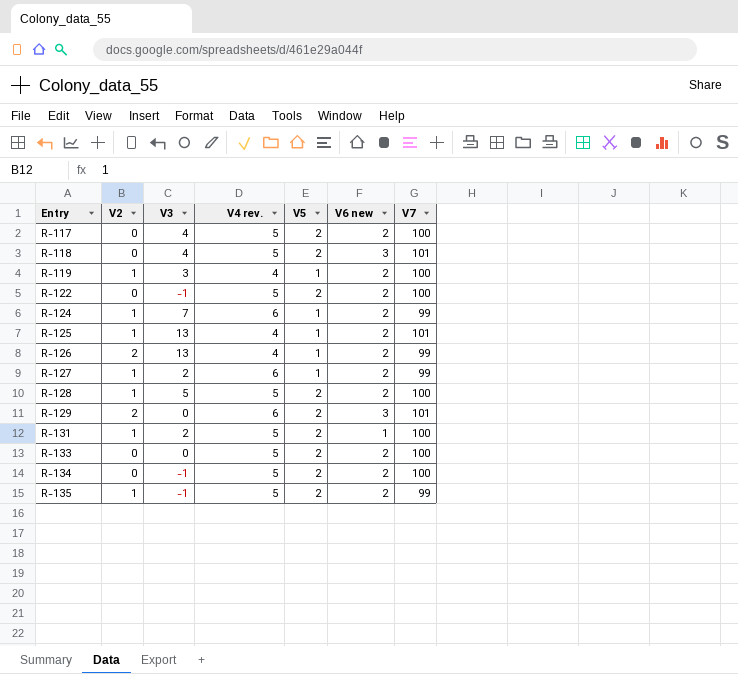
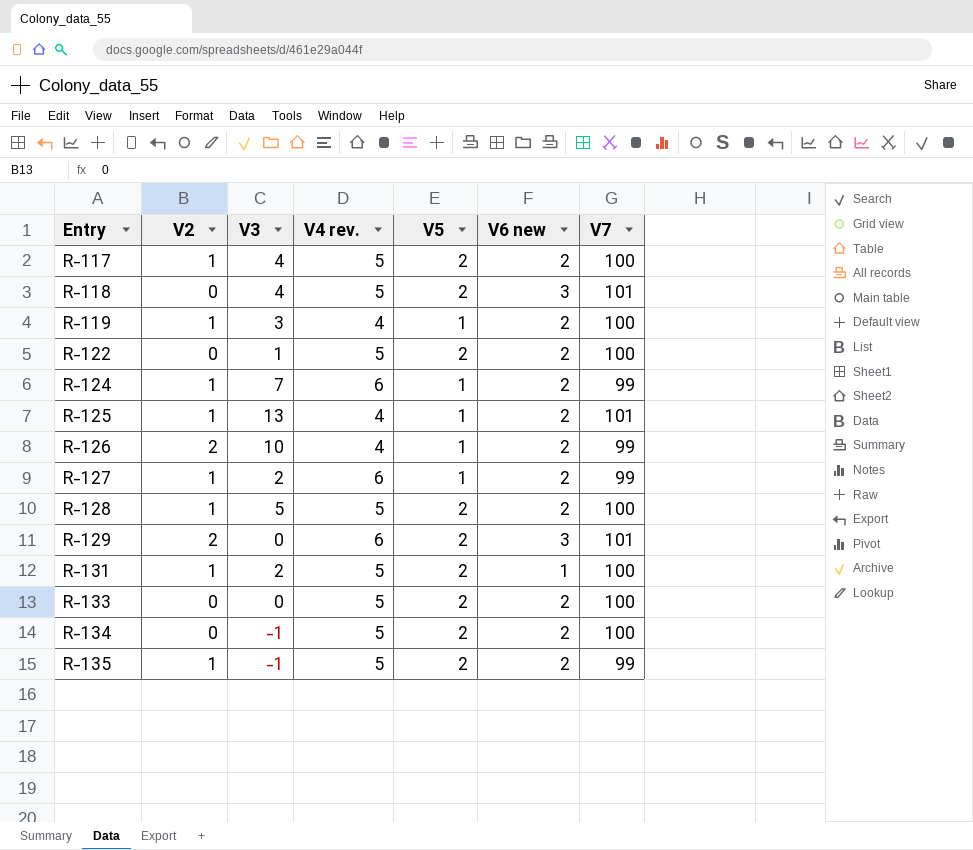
R-117 | V2: 0 -> 1
R-122 | V3: -1 -> 1
R-126 | V3: 13 -> 10

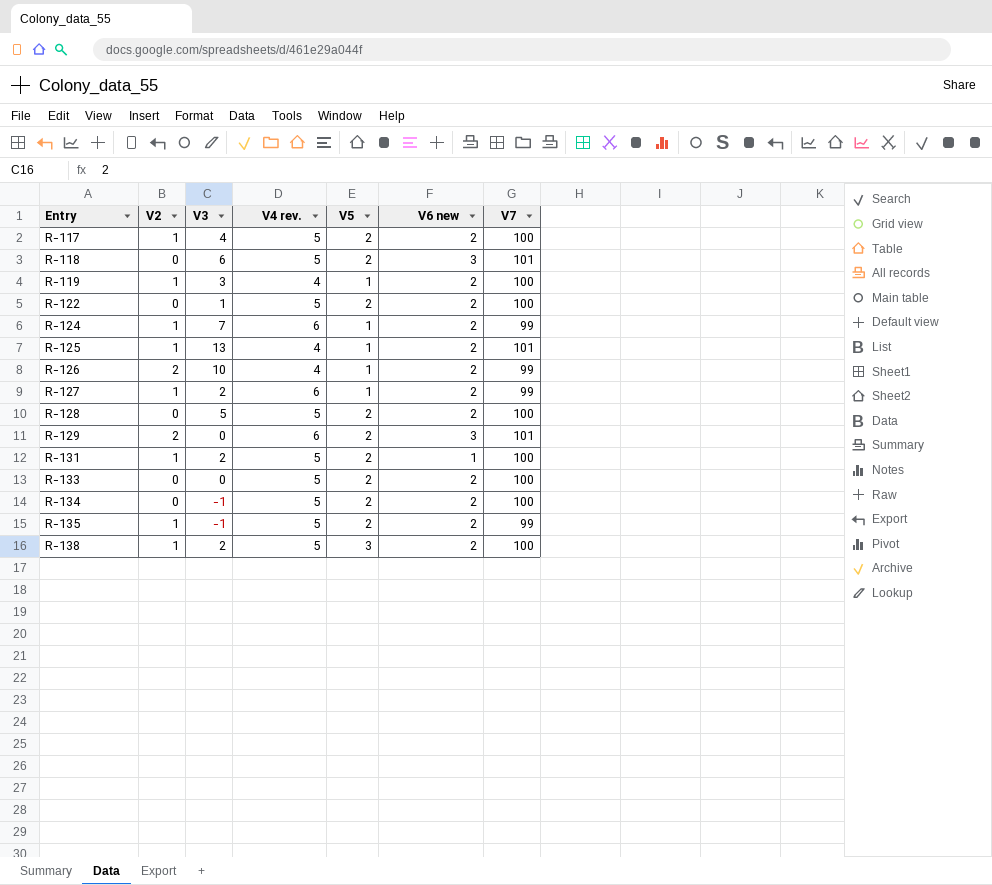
R-118 | V3: 4 -> 6
R-128 | V2: 1 -> 0
row R-138: none -> 1 | 2 | 5 | 3 | 2 | 100

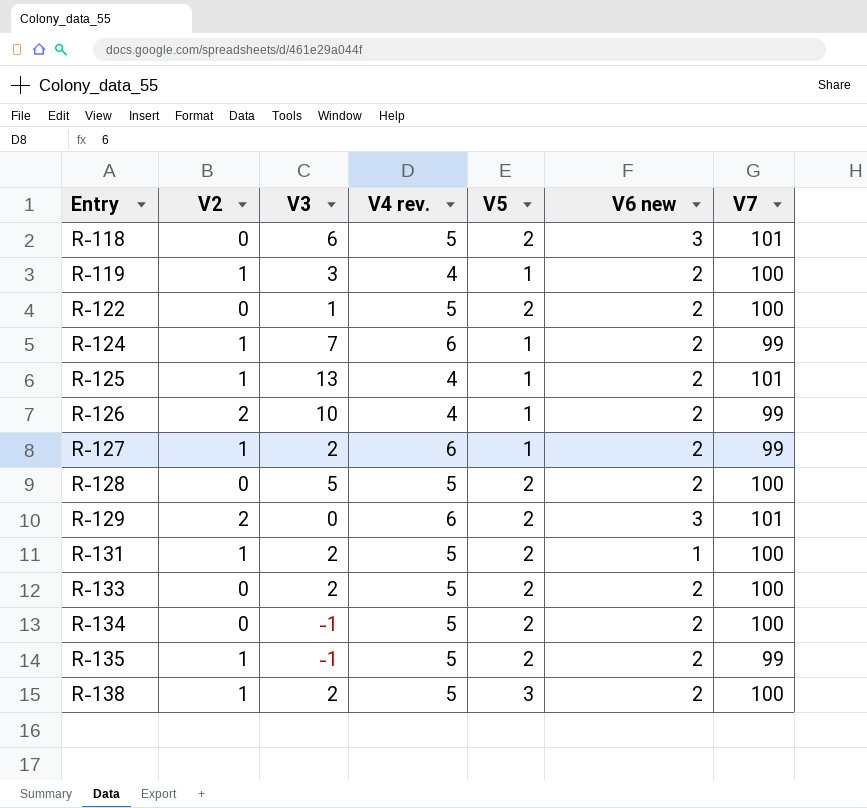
row R-117: 1 | 4 | 5 | 2 | 2 | 100 -> none
R-133 | V3: 0 -> 2

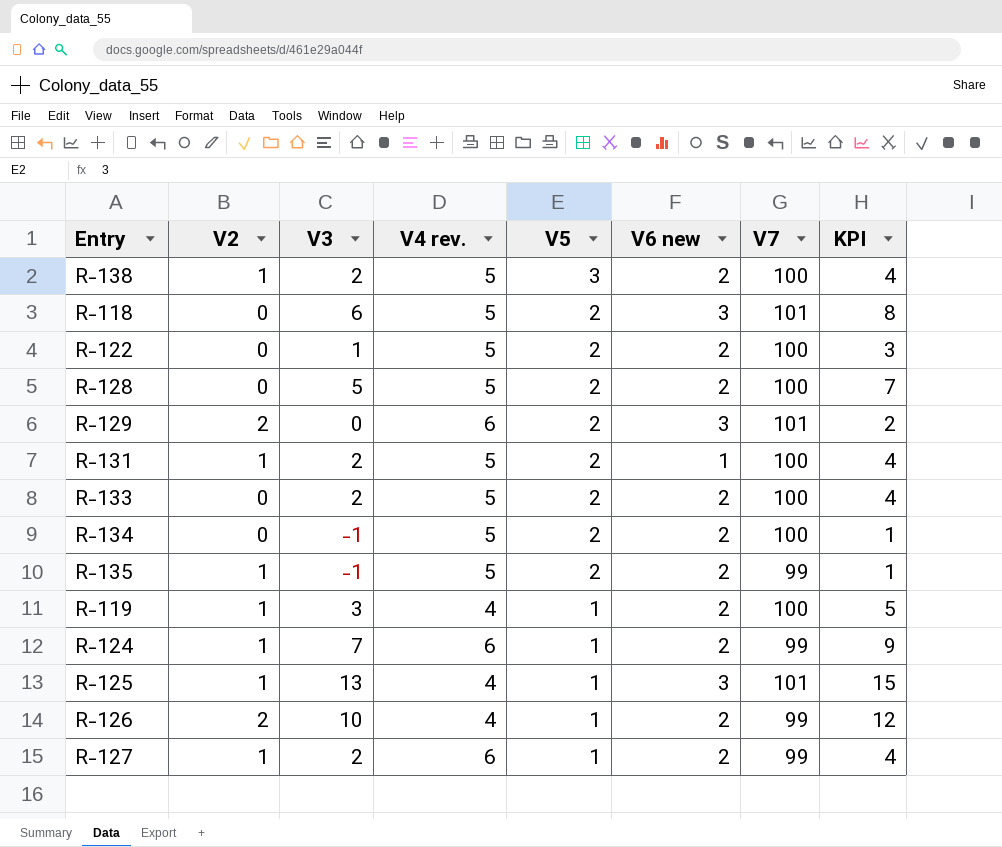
row order: Entry ascending -> V5 descending
column KPI | formula: none -> [V3] + 2
R-125 | V6 new: 2 -> 3

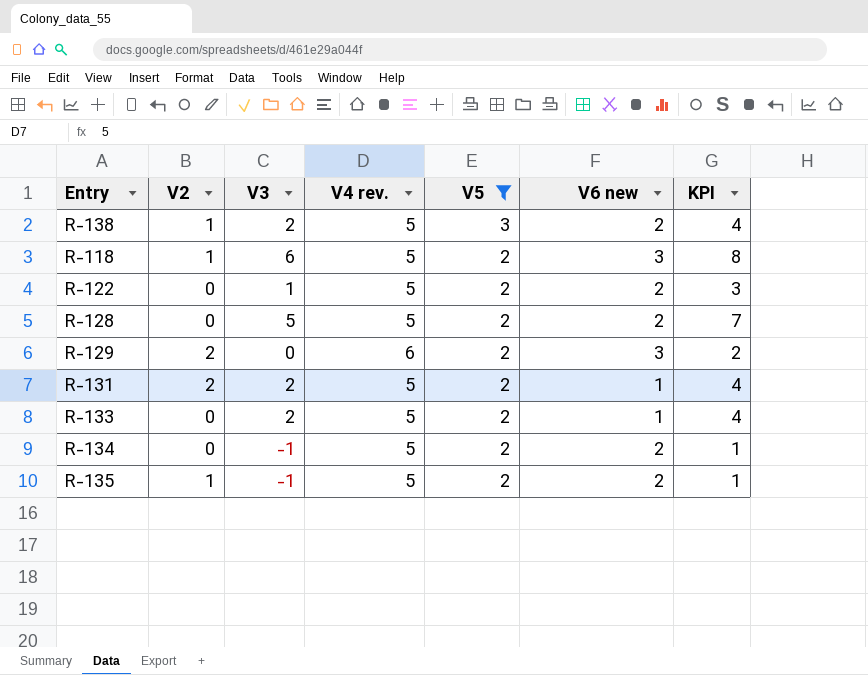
filter: none -> V5 != 1
column V7 | position: 7 -> none
R-118 | V2: 0 -> 1
R-131 | V2: 1 -> 2
R-133 | V6 new: 2 -> 1

